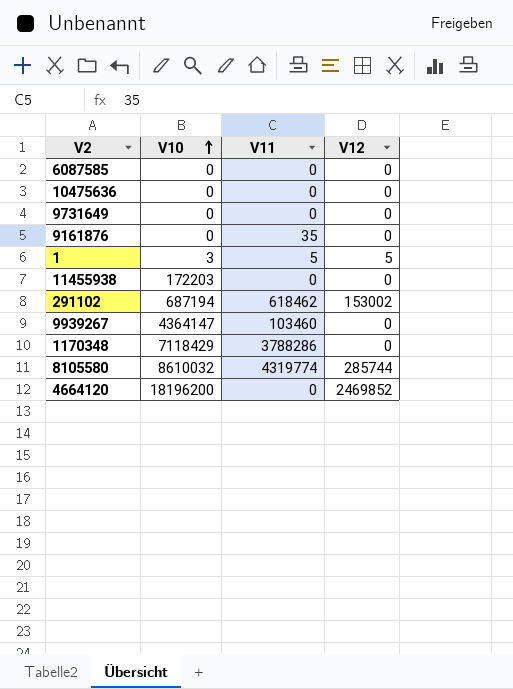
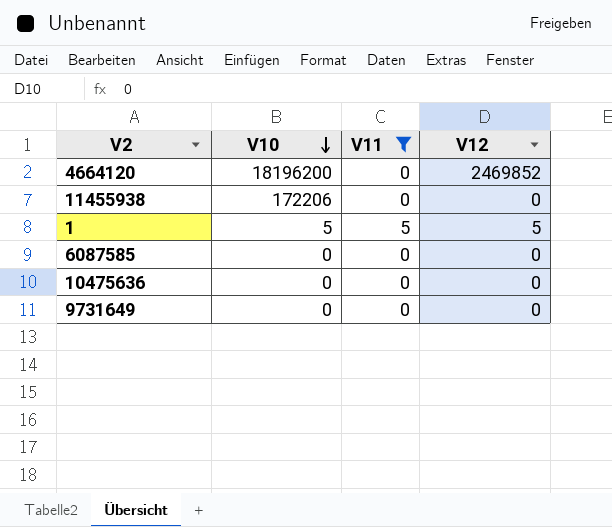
filter: none -> V11 <= 5
row order: V10 ascending -> V10 descending
11455938 | V10: 172203 -> 172206
1 | V10: 3 -> 5

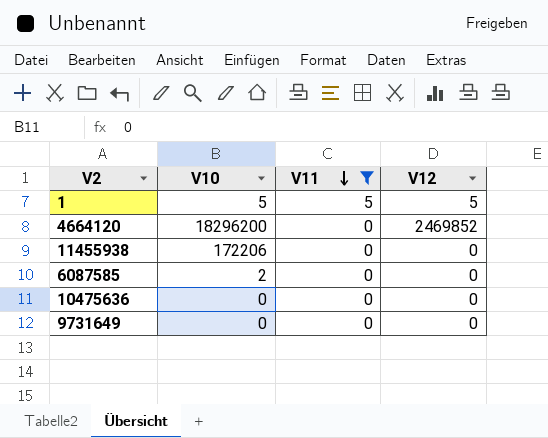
row order: V10 descending -> V11 descending
4664120 | V10: 18196200 -> 18296200
6087585 | V10: 0 -> 2

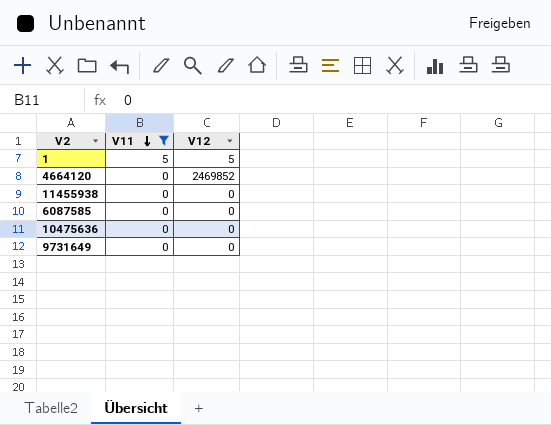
column V10 | position: 2 -> none

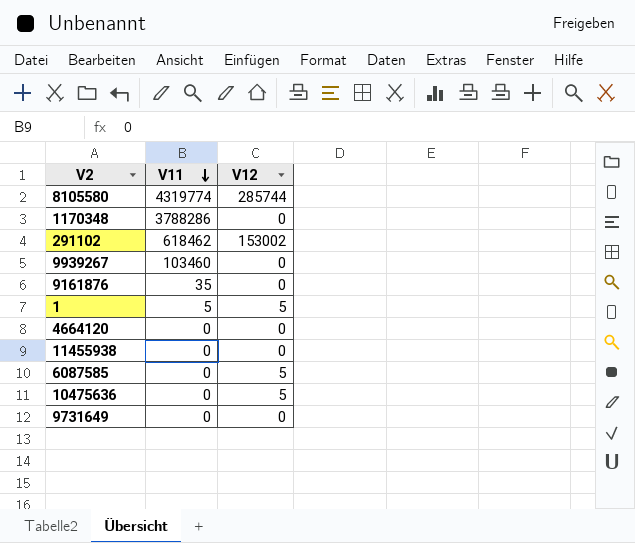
filter: V11 <= 5 -> none
4664120 | V12: 2469852 -> 0
6087585 | V12: 0 -> 5
10475636 | V12: 0 -> 5

